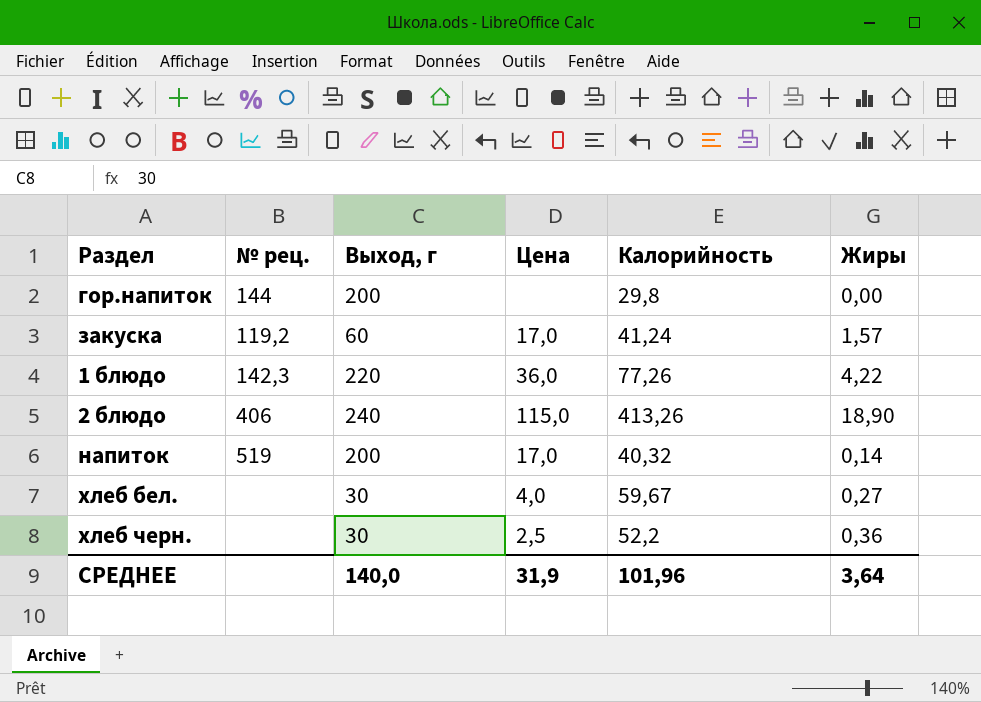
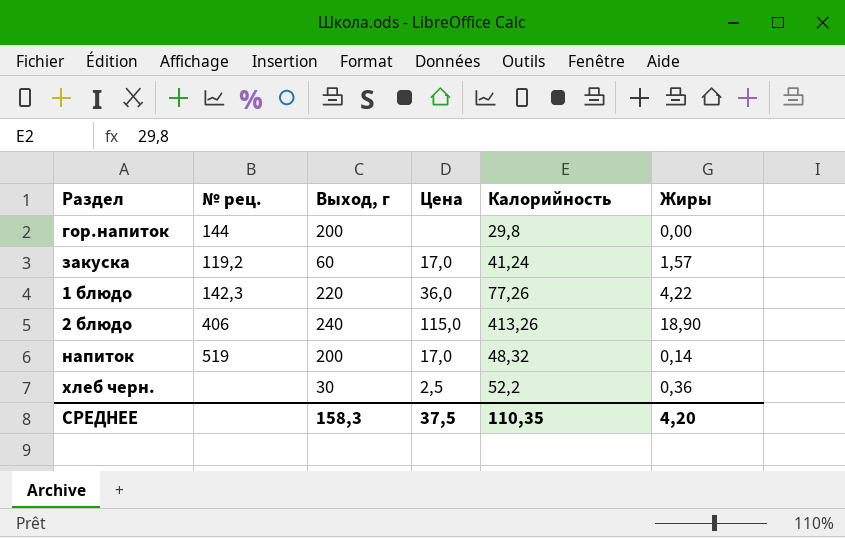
row хлеб бел.: none | 30 | 4,0 | 59,67 | 0,27 -> none
напиток | Калорийность: 40,32 -> 48,32
СРЕДНЕЕ | Выход, г: 140,0 -> 158,3
СРЕДНЕЕ | Цена: 31,9 -> 37,5
СРЕДНЕЕ | Калорийность: 101,96 -> 110,35
СРЕДНЕЕ | Жиры: 3,64 -> 4,20

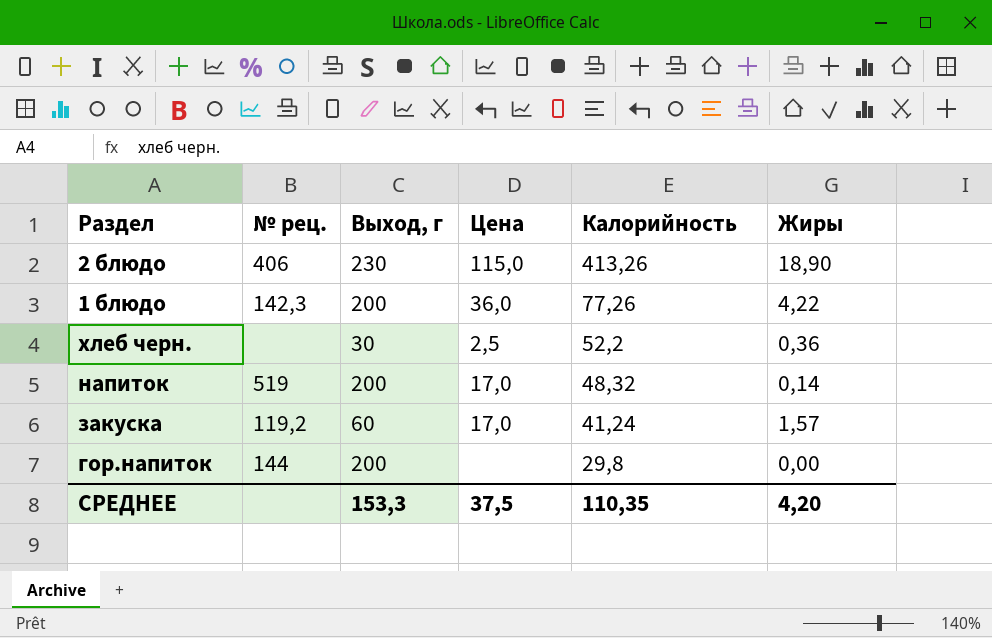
row order: none -> Калорийность descending
2 блюдо | Выход, г: 240 -> 230
1 блюдо | Выход, г: 220 -> 200
СРЕДНЕЕ | Выход, г: 158,3 -> 153,3

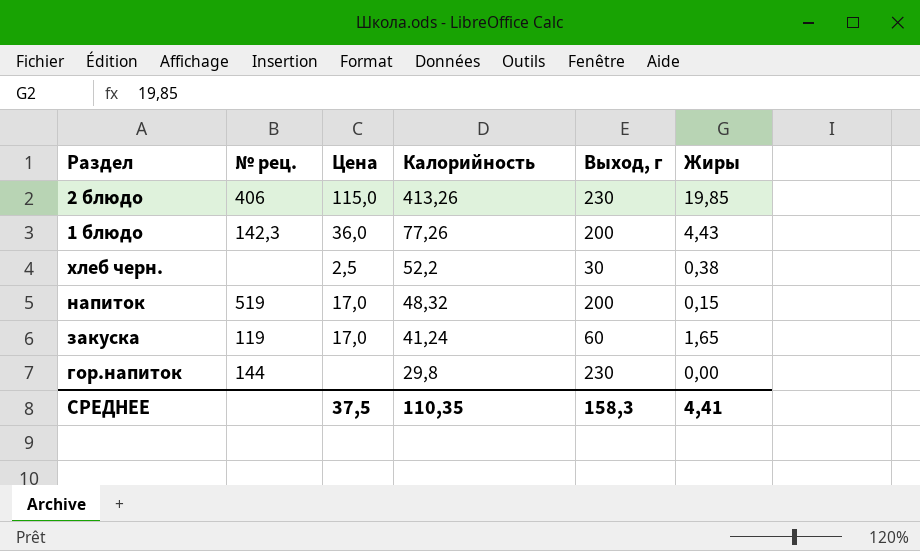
column Выход, г | position: 3 -> 5
2 блюдо | Жиры: 18,90 -> 19,85
1 блюдо | Жиры: 4,22 -> 4,43
хлеб черн. | Жиры: 0,36 -> 0,38
напиток | Жиры: 0,14 -> 0,15
закуска | № рец.: 119,2 -> 119
закуска | Жиры: 1,57 -> 1,65
гор.напиток | Выход, г: 200 -> 230
СРЕДНЕЕ | Выход, г: 153,3 -> 158,3
СРЕДНЕЕ | Жиры: 4,20 -> 4,41

